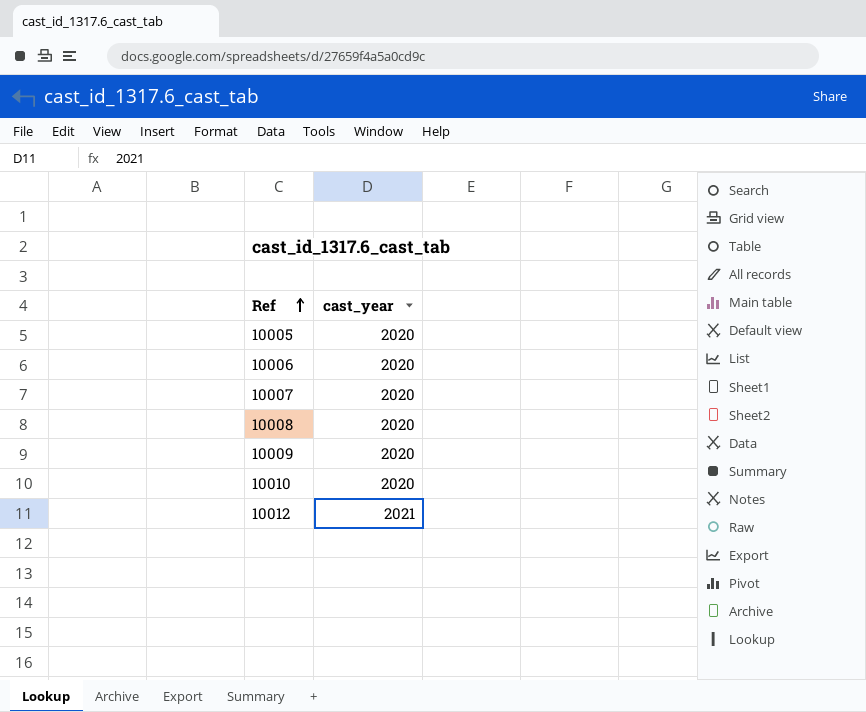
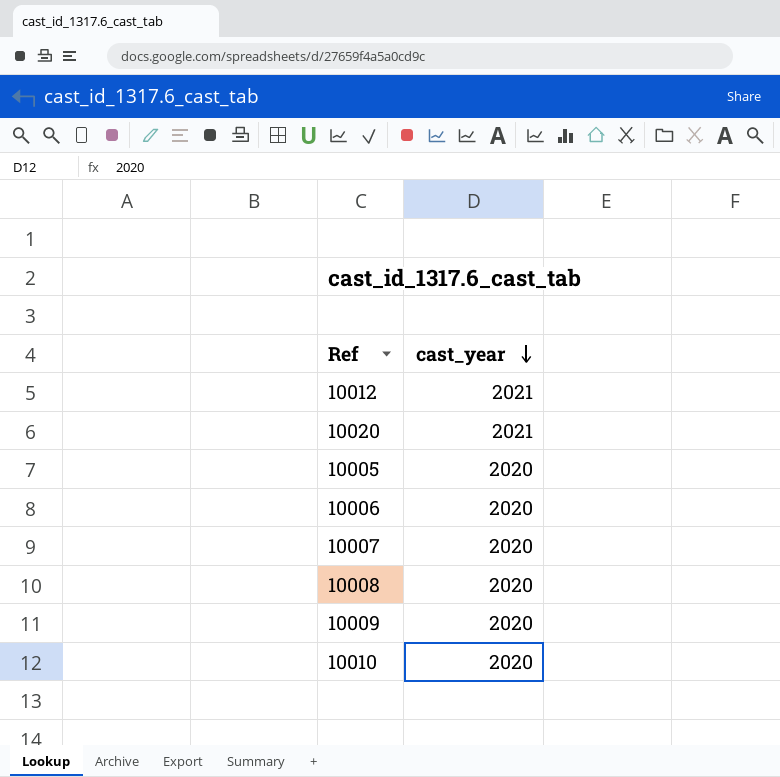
row order: Ref ascending -> cast_year descending
row 10020: none -> 2021

